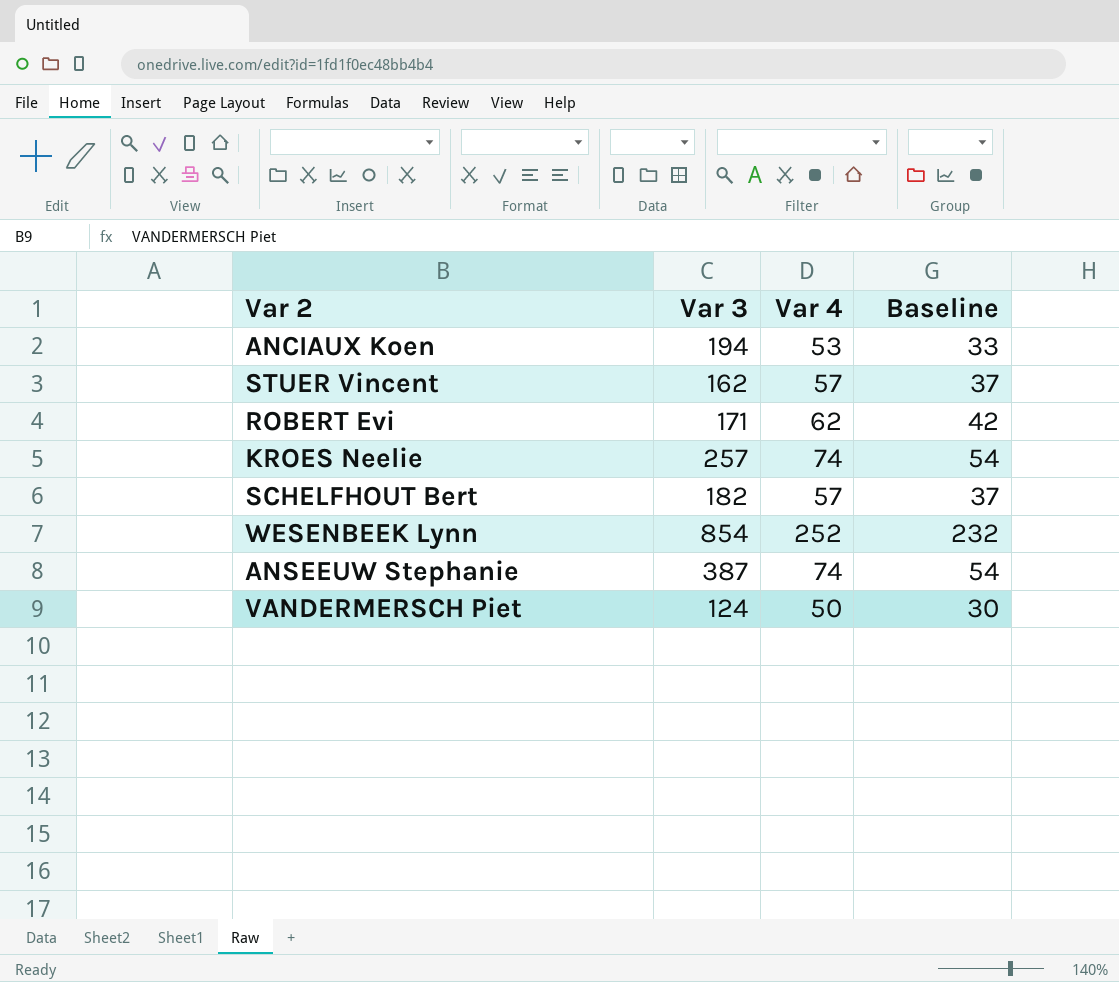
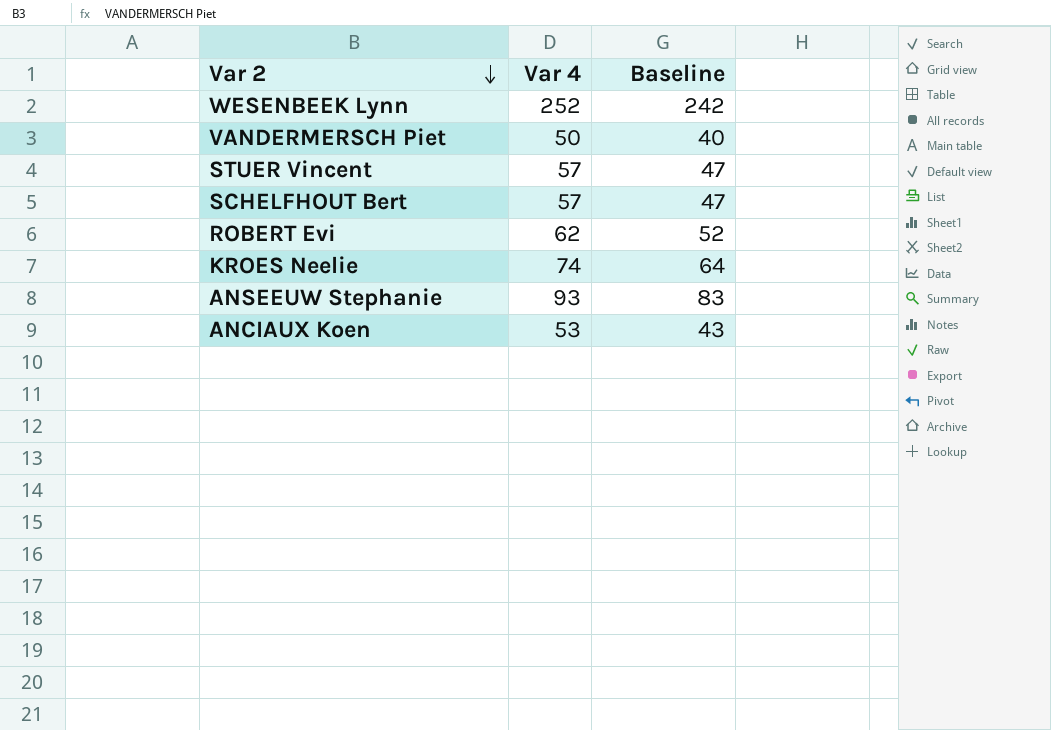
row order: none -> Var 2 descending
column Var 3 | position: 2 -> none
column Baseline | formula: [Var 4] - 20 -> [Var 4] - 10
ANSEEUW Stephanie | Var 4: 74 -> 93

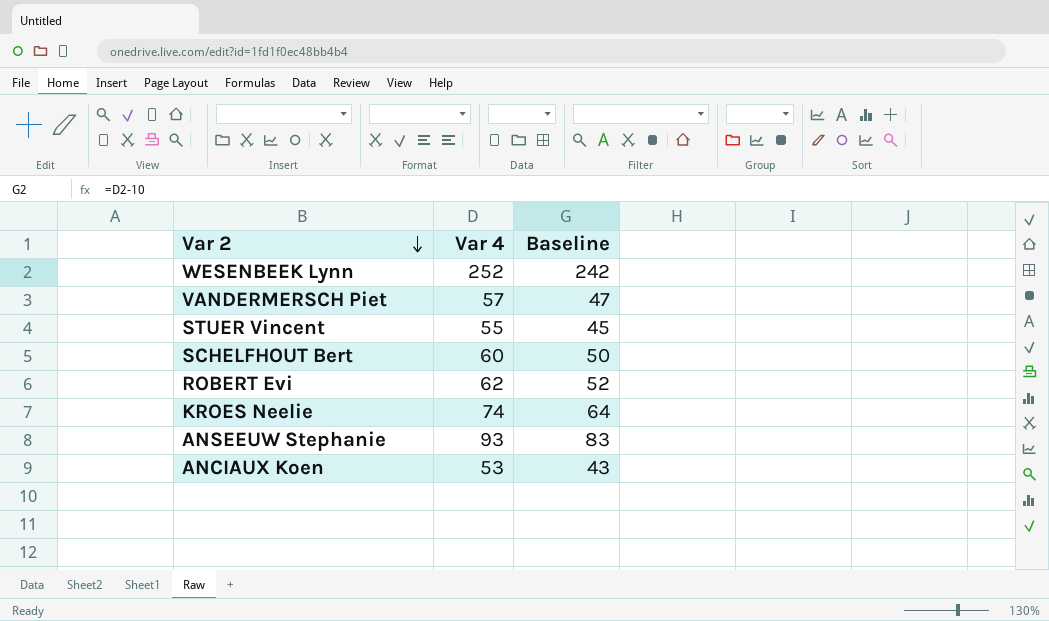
VANDERMERSCH Piet | Var 4: 50 -> 57
VANDERMERSCH Piet | Baseline: 40 -> 47
STUER Vincent | Var 4: 57 -> 55
STUER Vincent | Baseline: 47 -> 45
SCHELFHOUT Bert | Var 4: 57 -> 60
SCHELFHOUT Bert | Baseline: 47 -> 50

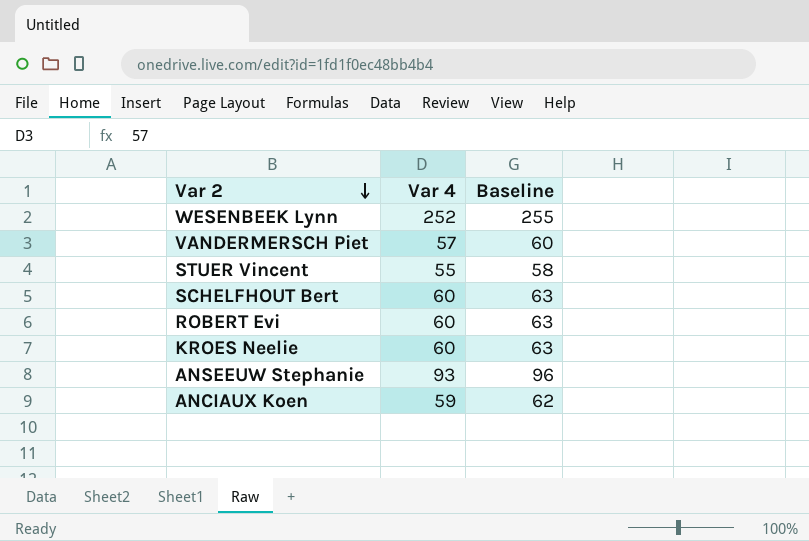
column Baseline | formula: [Var 4] - 10 -> [Var 4] + 3
ROBERT Evi | Var 4: 62 -> 60
KROES Neelie | Var 4: 74 -> 60
ANCIAUX Koen | Var 4: 53 -> 59

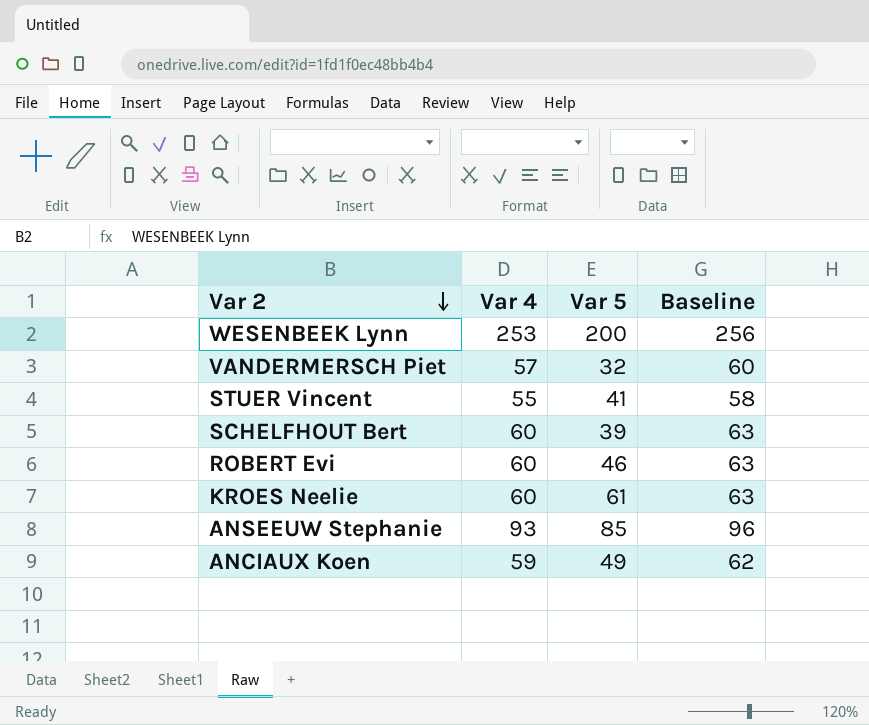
column Var 5 | position: none -> 3
WESENBEEK Lynn | Var 4: 252 -> 253
WESENBEEK Lynn | Baseline: 255 -> 256

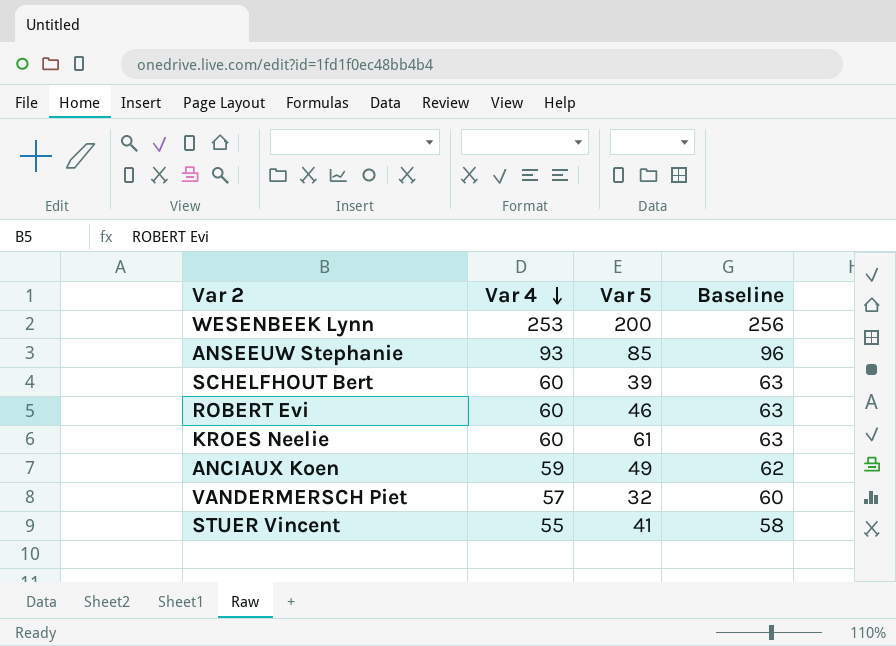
row order: Var 2 descending -> Var 4 descending

